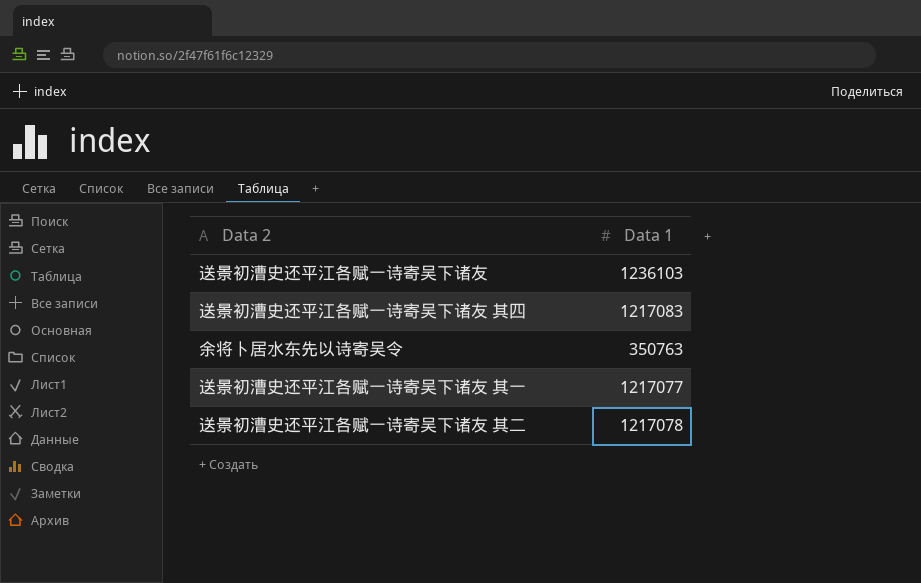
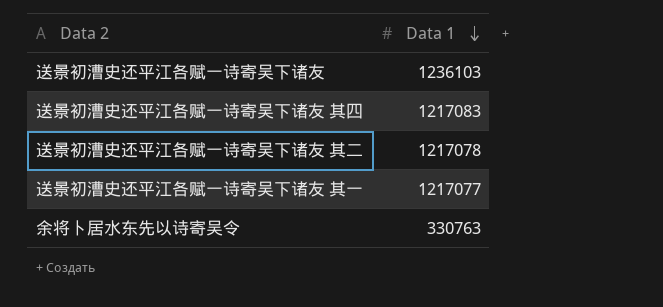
row order: none -> Data 1 descending
余将卜居水东先以诗寄吴令 | Data 1: 350763 -> 330763

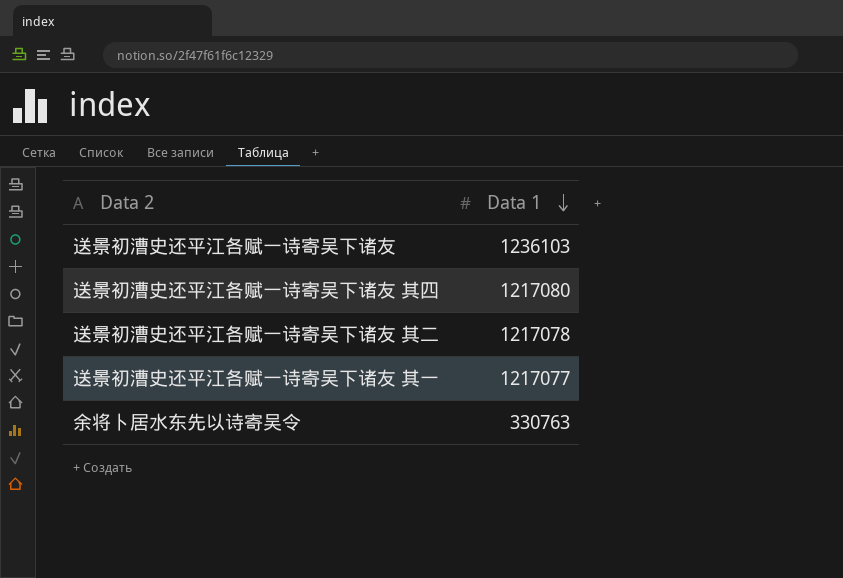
送景初漕史还平江各赋一诗寄吴下诸友 其四 | Data 1: 1217083 -> 1217080

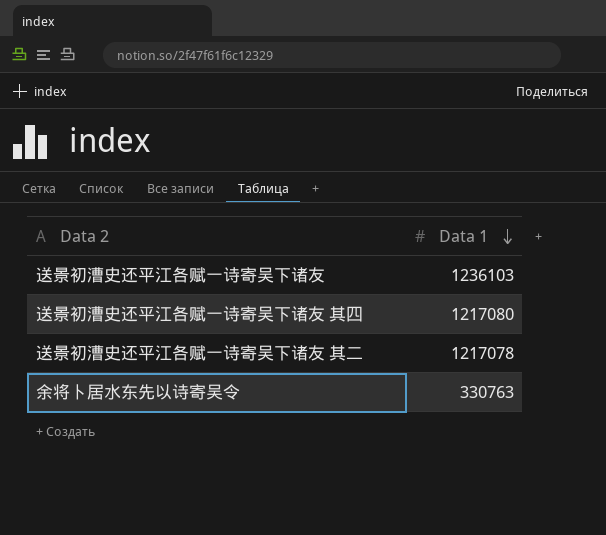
row 送景初漕史还平江各赋一诗寄吴下诸友 其一: 1217077 -> none

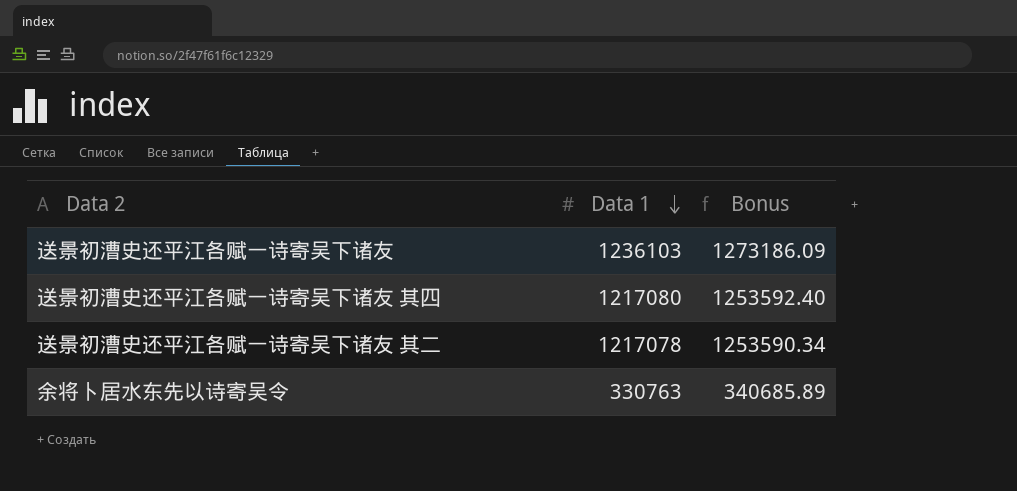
column Bonus | formula: none -> [Data 1] * 1.03

